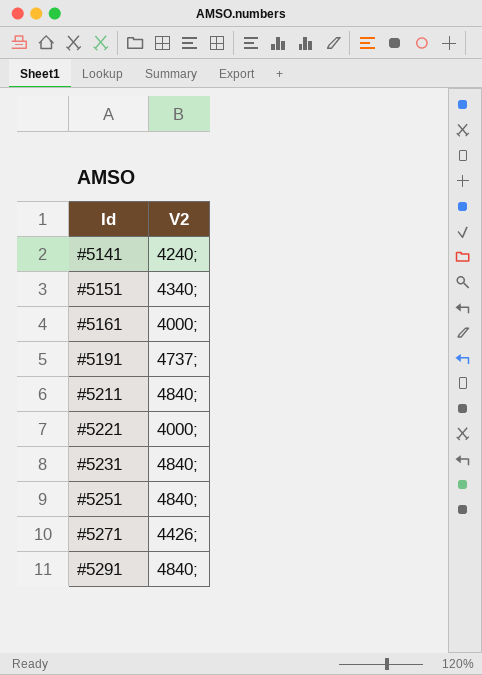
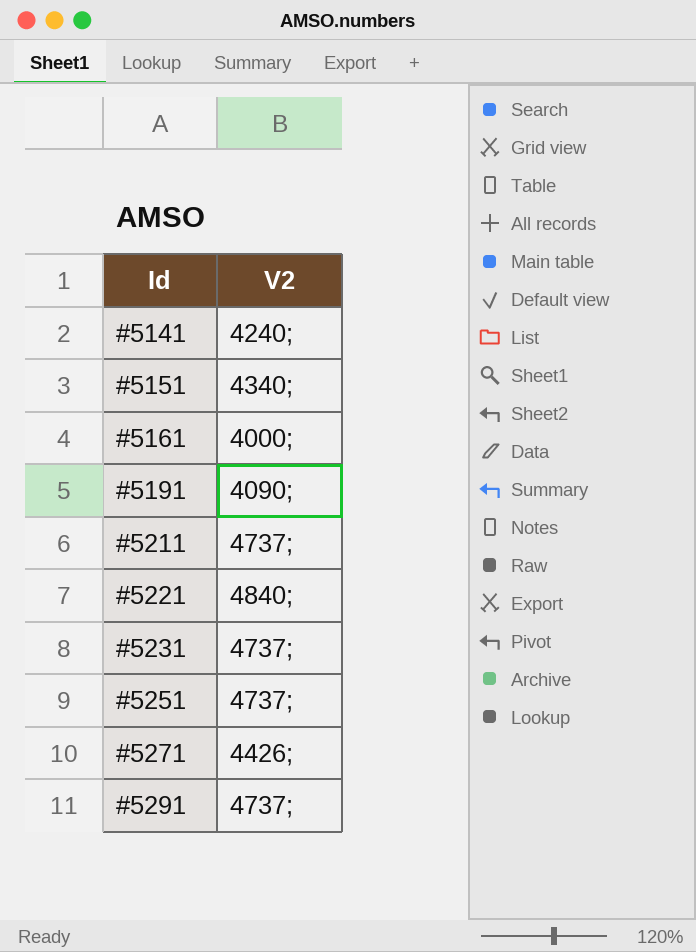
#5191 | V2: 4737; -> 4090;
#5211 | V2: 4840; -> 4737;
#5221 | V2: 4000; -> 4840;
#5231 | V2: 4840; -> 4737;
#5251 | V2: 4840; -> 4737;
#5291 | V2: 4840; -> 4737;

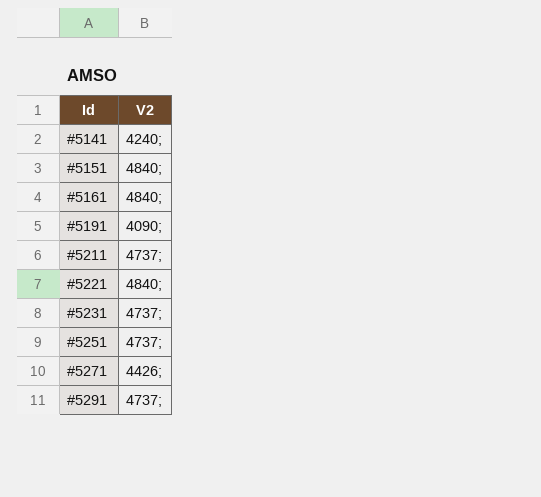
#5151 | V2: 4340; -> 4840;
#5161 | V2: 4000; -> 4840;

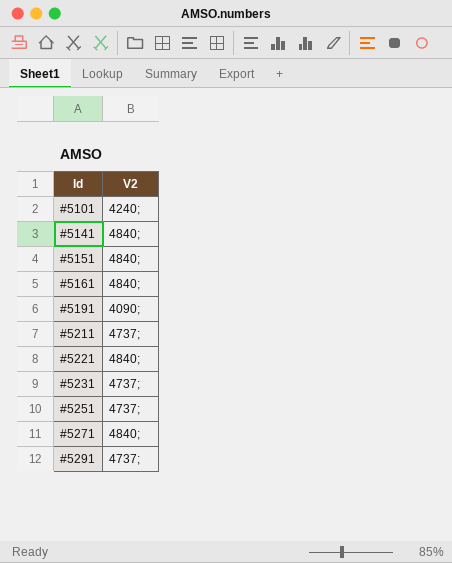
row #5101: none -> 4240;
#5141 | V2: 4240; -> 4840;
#5271 | V2: 4426; -> 4840;

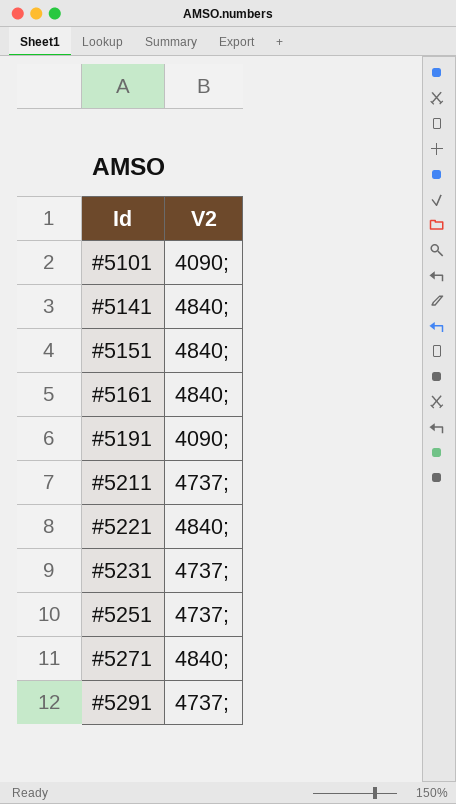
#5101 | V2: 4240; -> 4090;

